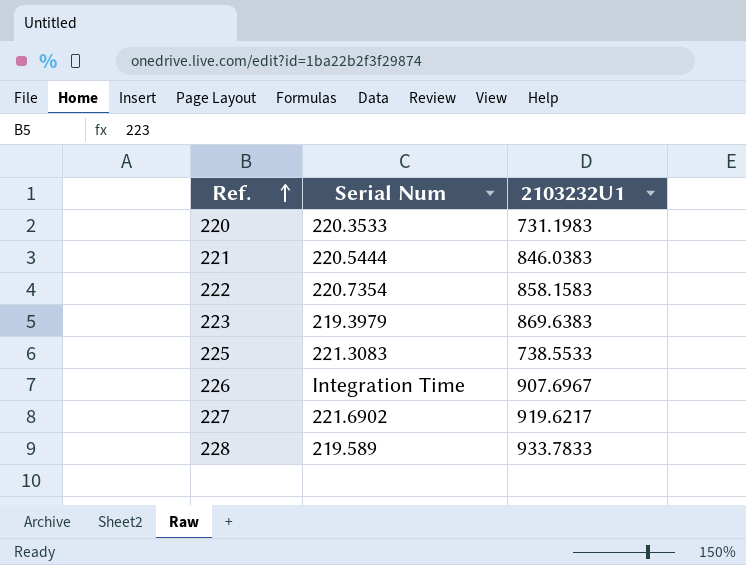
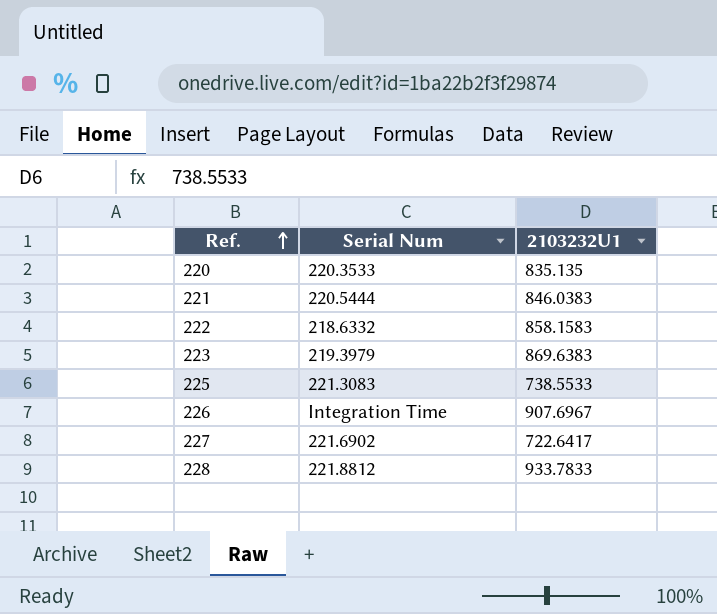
220 | 2103232U1: 731.1983 -> 835.135
222 | Serial Num: 220.7354 -> 218.6332
227 | 2103232U1: 919.6217 -> 722.6417
228 | Serial Num: 219.589 -> 221.8812

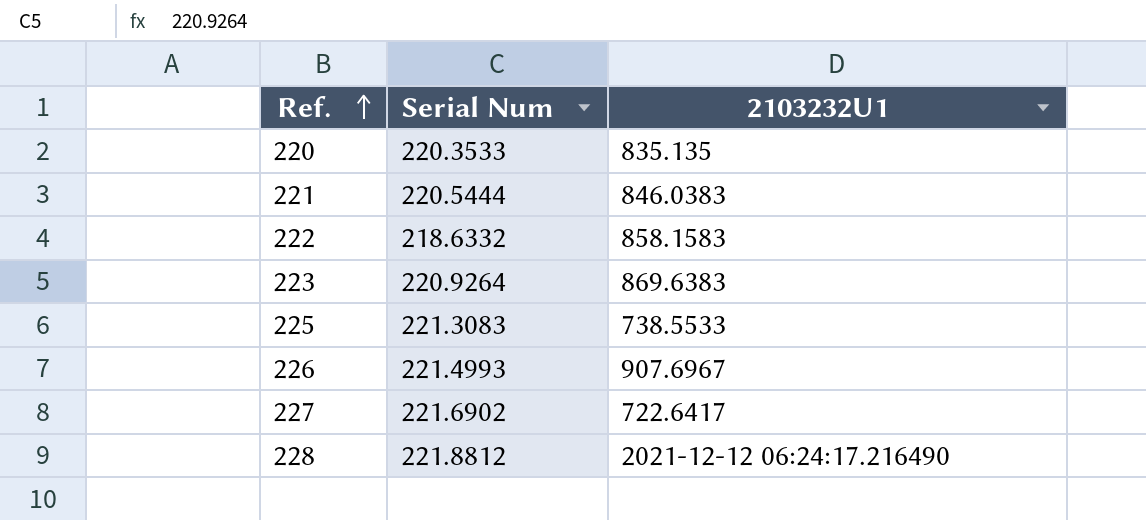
223 | Serial Num: 219.3979 -> 220.9264
226 | Serial Num: Integration Time -> 221.4993
228 | 2103232U1: 933.7833 -> 2021-12-12 06:24:17.216490

